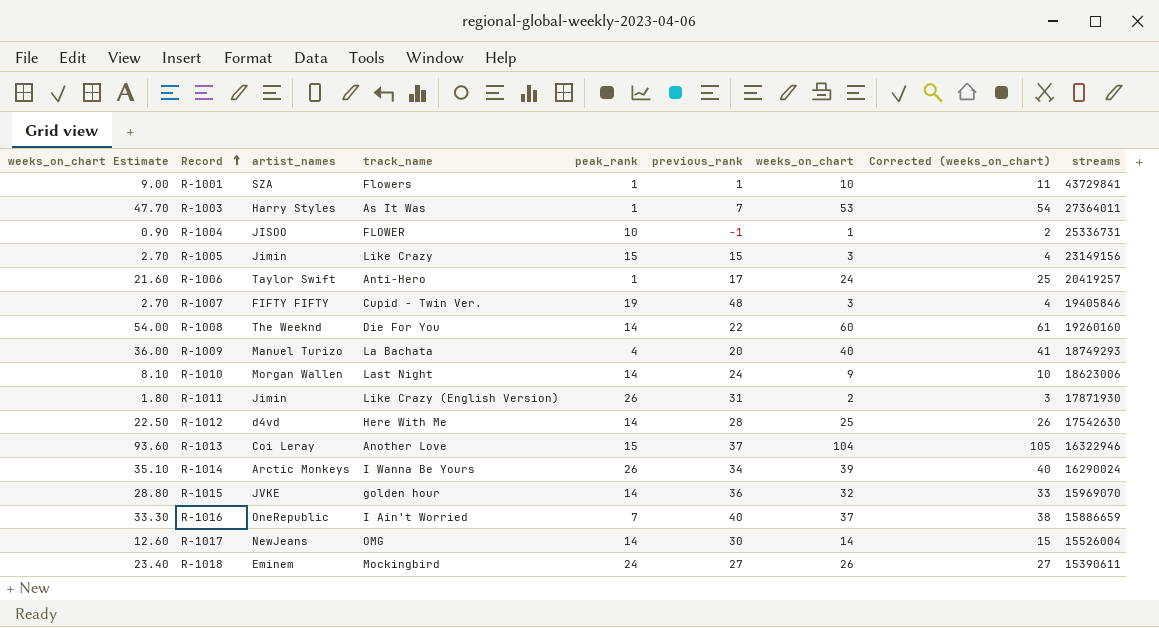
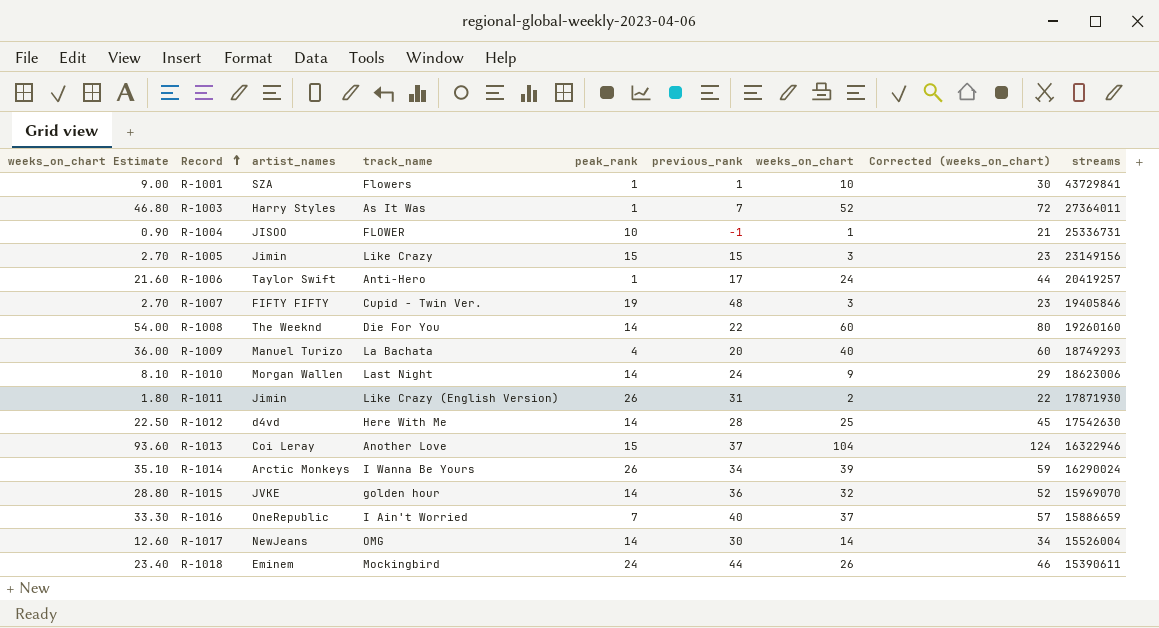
column Corrected (weeks_on_chart) | formula: [weeks_on_chart] + 1 -> [weeks_on_chart] + 20
R-1003 | weeks_on_chart Estimate: 47.70 -> 46.80
R-1003 | weeks_on_chart: 53 -> 52
R-1018 | previous_rank: 27 -> 44

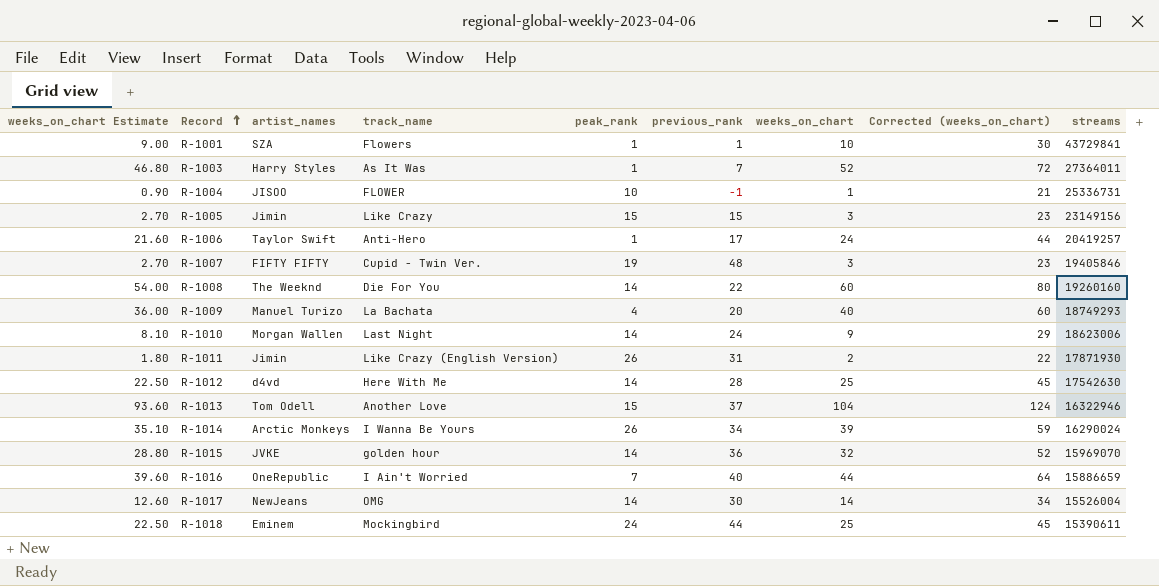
R-1013 | artist_names: Coi Leray -> Tom Odell
R-1016 | weeks_on_chart Estimate: 33.30 -> 39.60
R-1016 | weeks_on_chart: 37 -> 44
R-1016 | Corrected (weeks_on_chart): 57 -> 64
R-1018 | weeks_on_chart Estimate: 23.40 -> 22.50
R-1018 | weeks_on_chart: 26 -> 25
R-1018 | Corrected (weeks_on_chart): 46 -> 45

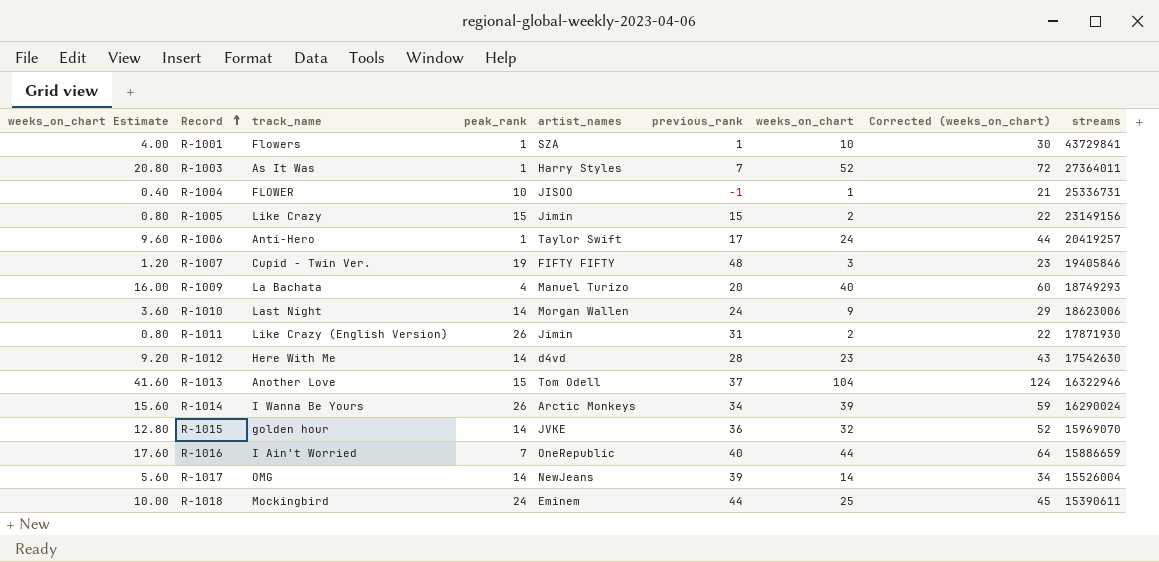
column weeks_on_chart Estimate | formula: [weeks_on_chart] * 0.9 -> [weeks_on_chart] * 0.4
column artist_names | position: 3 -> 5
row R-1008: 54.00 | The Weeknd | Die For You | 14 | 22 | 60 | 80 | 19260160 -> none
R-1005 | weeks_on_chart: 3 -> 2
R-1005 | Corrected (weeks_on_chart): 23 -> 22
R-1012 | weeks_on_chart: 25 -> 23
R-1012 | Corrected (weeks_on_chart): 45 -> 43
R-1017 | previous_rank: 30 -> 39

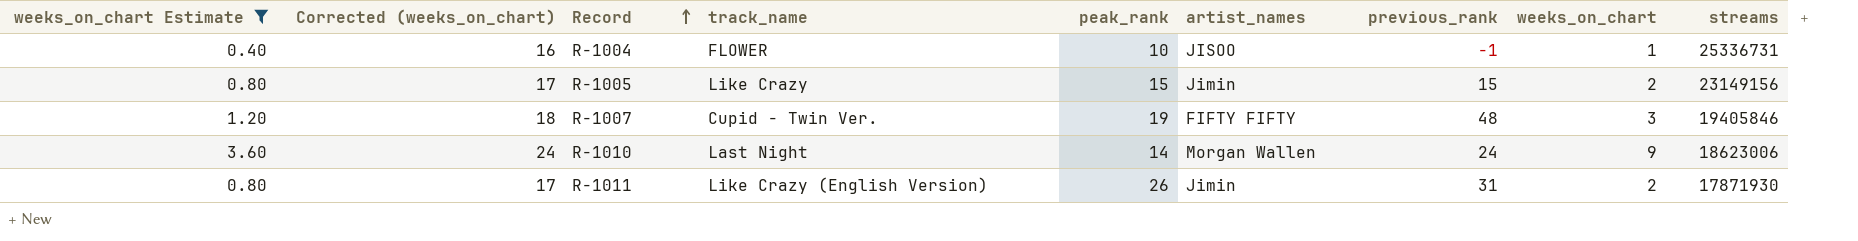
filter: none -> weeks_on_chart Estimate <= 3.60
column Corrected (weeks_on_chart) | formula: [weeks_on_chart] + 20 -> [weeks_on_chart] + 15
column Corrected (weeks_on_chart) | position: 8 -> 2

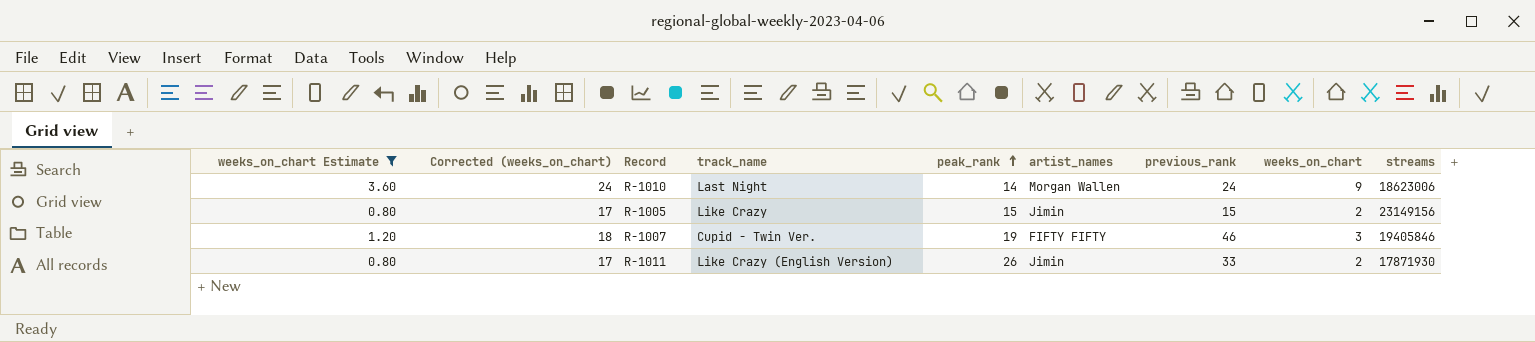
row order: Record ascending -> peak_rank ascending
row R-1004: 0.40 | 16 | FLOWER | 10 | JISOO | -1 | 1 | 25336731 -> none
R-1007 | previous_rank: 48 -> 46
R-1011 | previous_rank: 31 -> 33

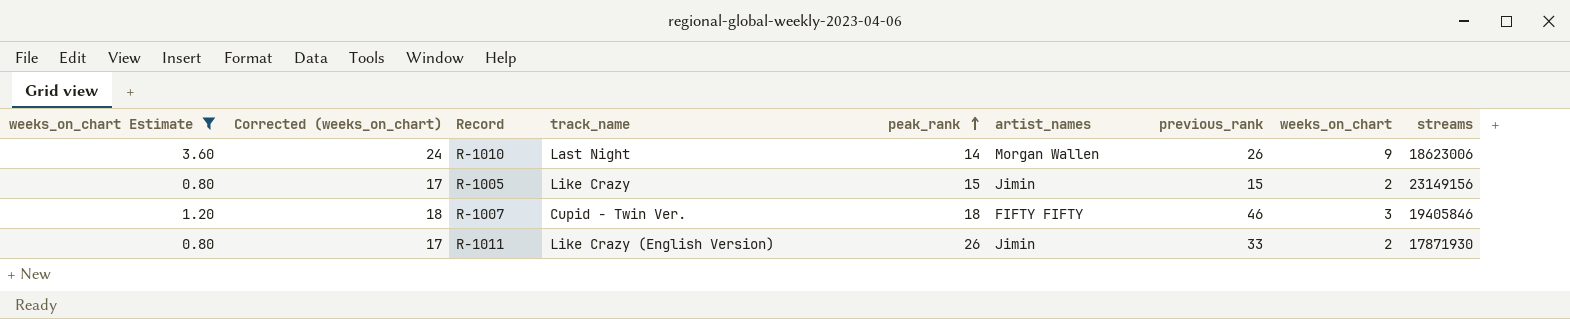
R-1010 | previous_rank: 24 -> 26
R-1007 | peak_rank: 19 -> 18

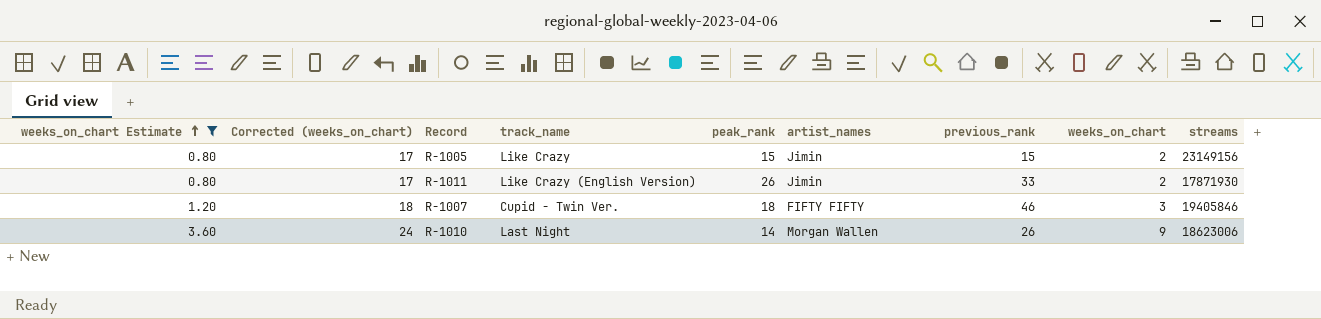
row order: peak_rank ascending -> weeks_on_chart Estimate ascending

